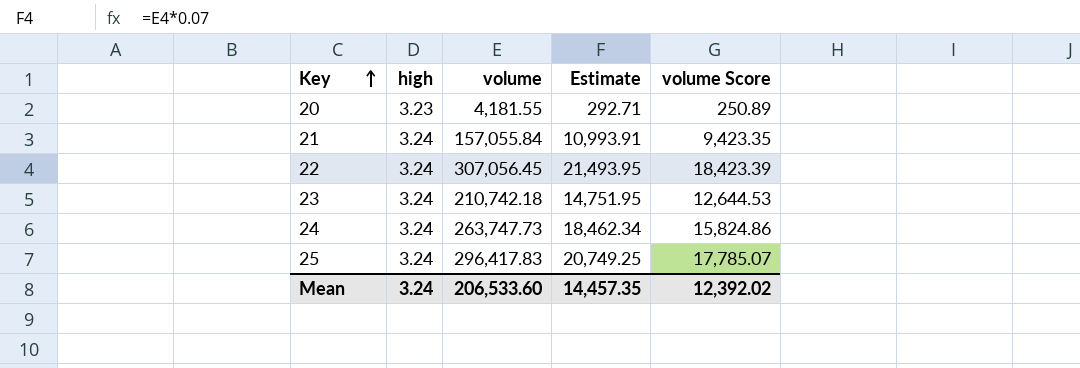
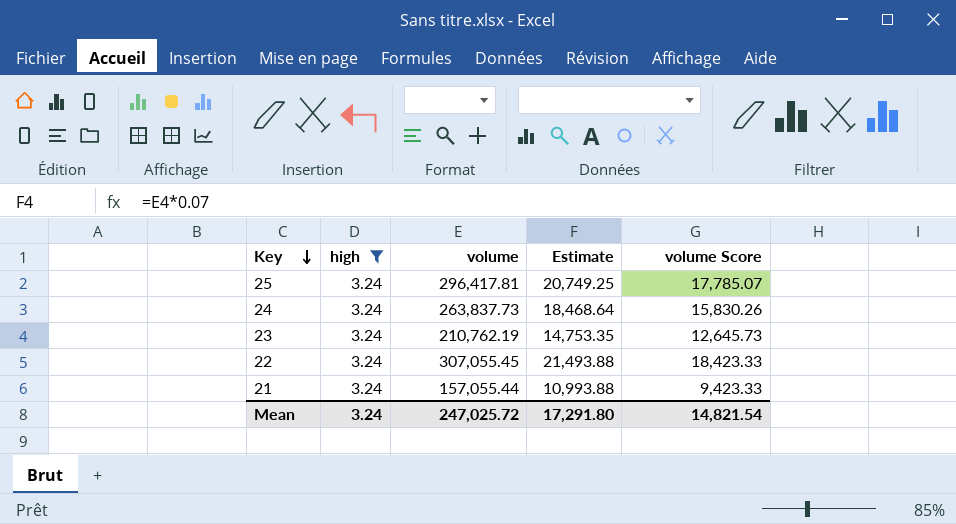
filter: none -> high = 3.24
row order: Key ascending -> Key descending
25 | volume: 296,417.83 -> 296,417.81
24 | volume: 263,747.73 -> 263,837.73
24 | Estimate: 18,462.34 -> 18,468.64
24 | volume Score: 15,824.86 -> 15,830.26
23 | volume: 210,742.18 -> 210,762.19
23 | Estimate: 14,751.95 -> 14,753.35
23 | volume Score: 12,644.53 -> 12,645.73
22 | volume: 307,056.45 -> 307,055.45
22 | Estimate: 21,493.95 -> 21,493.88
22 | volume Score: 18,423.39 -> 18,423.33
21 | volume: 157,055.84 -> 157,055.44
21 | Estimate: 10,993.91 -> 10,993.88
21 | volume Score: 9,423.35 -> 9,423.33
Mean | volume: 206,533.60 -> 247,025.72
Mean | Estimate: 14,457.35 -> 17,291.80
Mean | volume Score: 12,392.02 -> 14,821.54

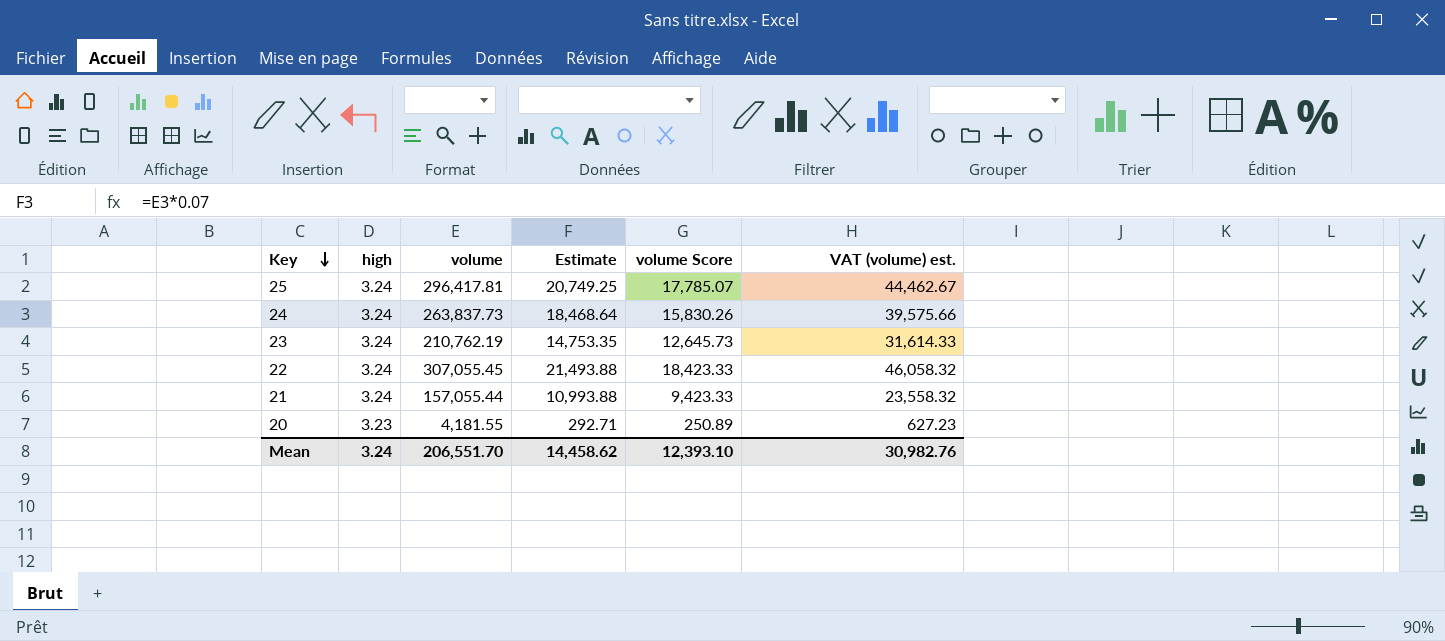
filter: high = 3.24 -> none
column VAT (volume) est. | formula: none -> [volume] * 0.15
Mean | volume: 247,025.72 -> 206,551.70
Mean | Estimate: 17,291.80 -> 14,458.62
Mean | volume Score: 14,821.54 -> 12,393.10

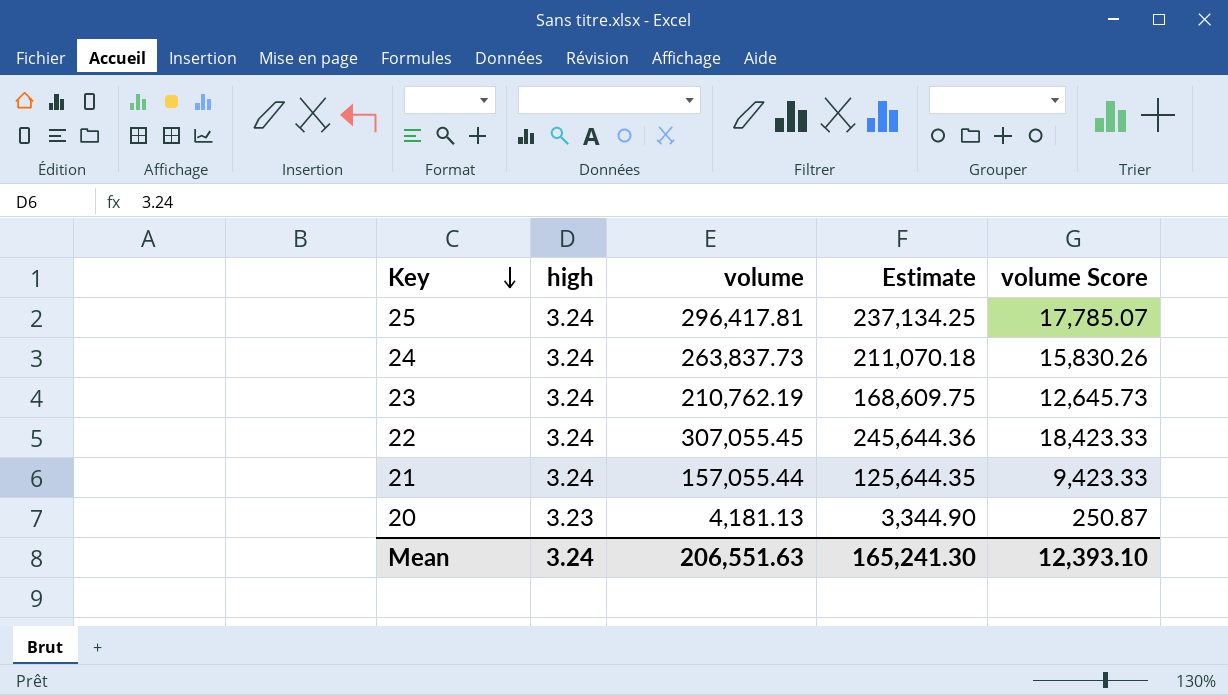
column VAT (volume) est. | formula: [volume] * 0.15 -> none
column Estimate | formula: [volume] * 0.07 -> [volume] * 0.8
20 | volume: 4,181.55 -> 4,181.13
20 | volume Score: 250.89 -> 250.87
Mean | volume: 206,551.70 -> 206,551.63
Mean | Estimate: 14,458.62 -> 165,241.30

